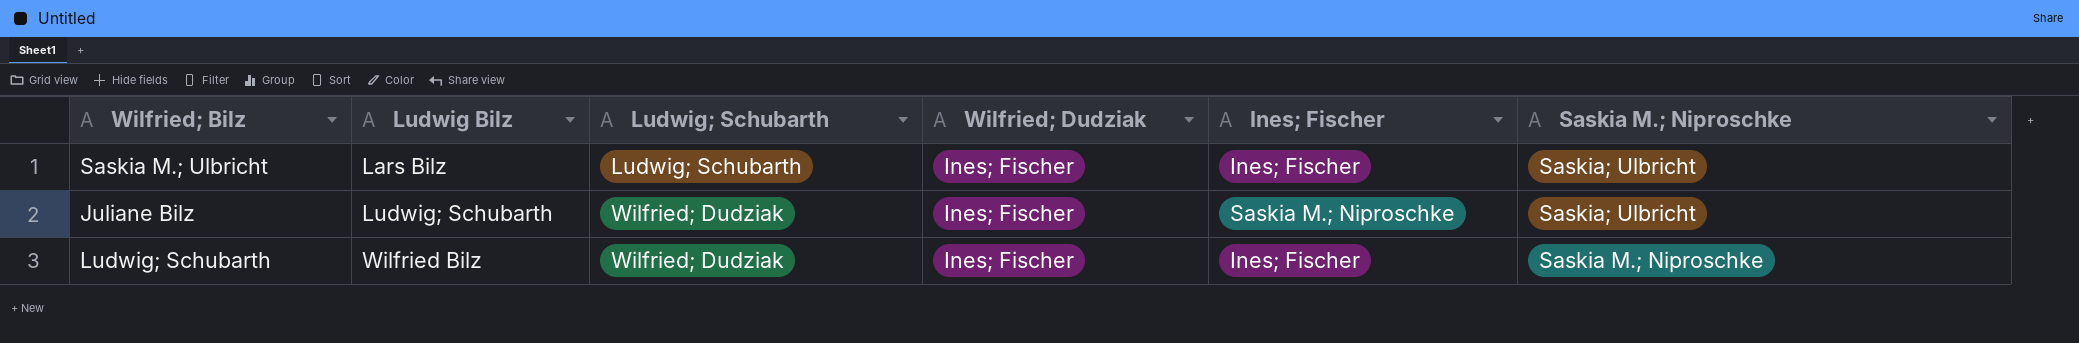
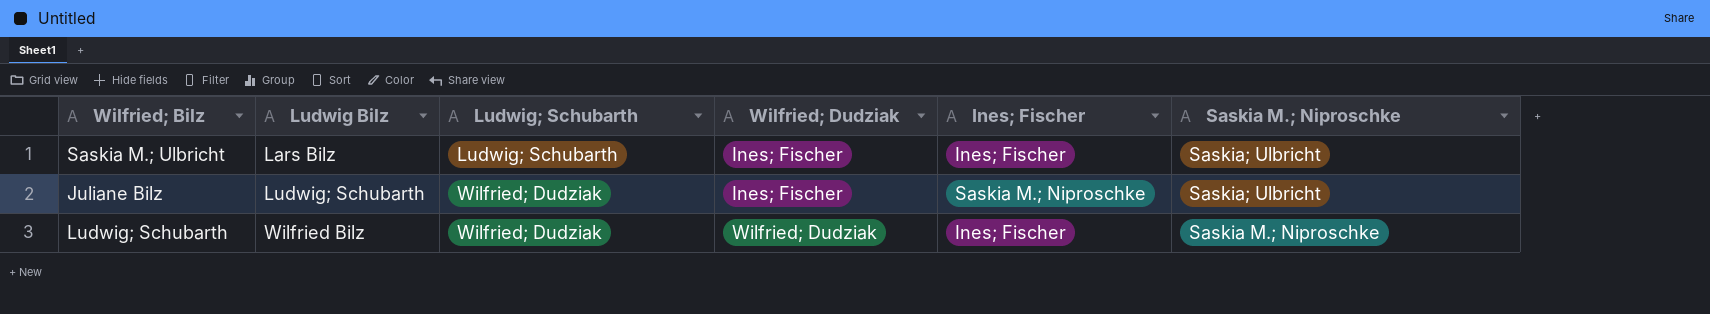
Ludwig; Schubarth | Wilfried; Dudziak: Ines; Fischer -> Wilfried; Dudziak

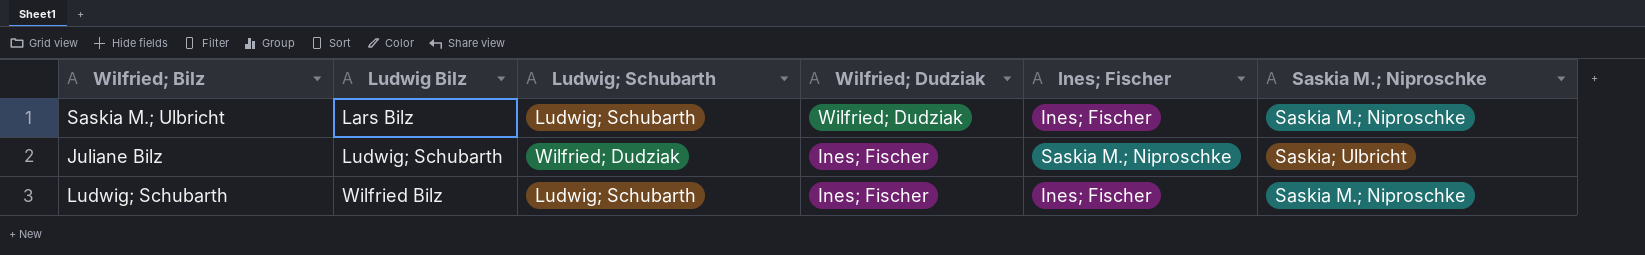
Saskia M.; Ulbricht | Wilfried; Dudziak: Ines; Fischer -> Wilfried; Dudziak
Saskia M.; Ulbricht | Saskia M.; Niproschke: Saskia; Ulbricht -> Saskia M.; Niproschke
Ludwig; Schubarth | Ludwig; Schubarth: Wilfried; Dudziak -> Ludwig; Schubarth
Ludwig; Schubarth | Wilfried; Dudziak: Wilfried; Dudziak -> Ines; Fischer

